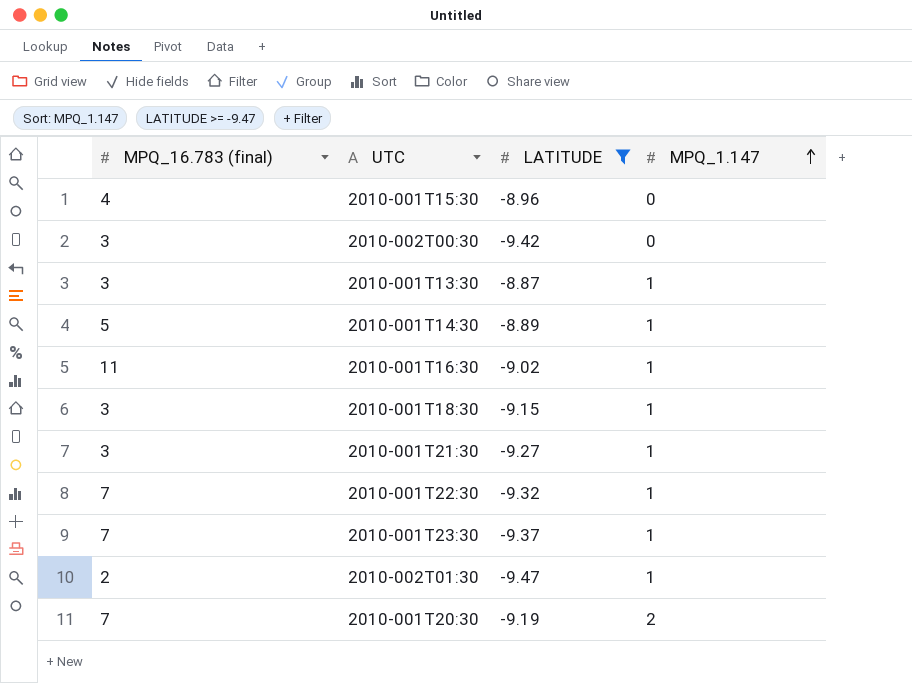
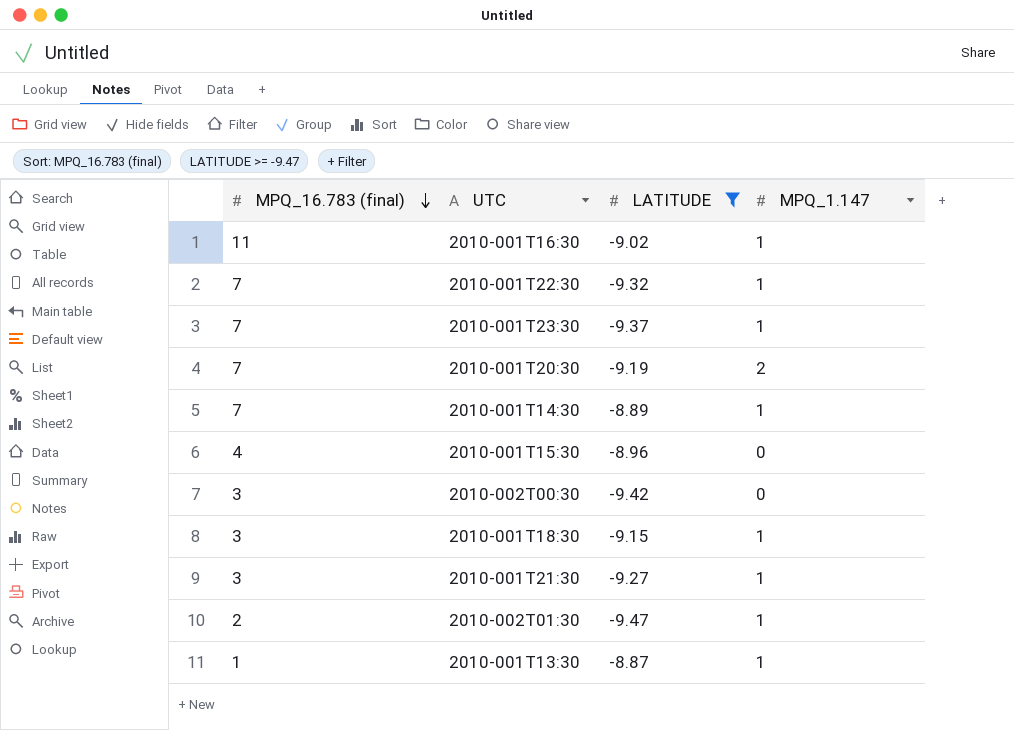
row order: MPQ_1.147 ascending -> MPQ_16.783 (final) descending
2010-001T14:30 | MPQ_16.783 (final): 5 -> 7
2010-001T13:30 | MPQ_16.783 (final): 3 -> 1

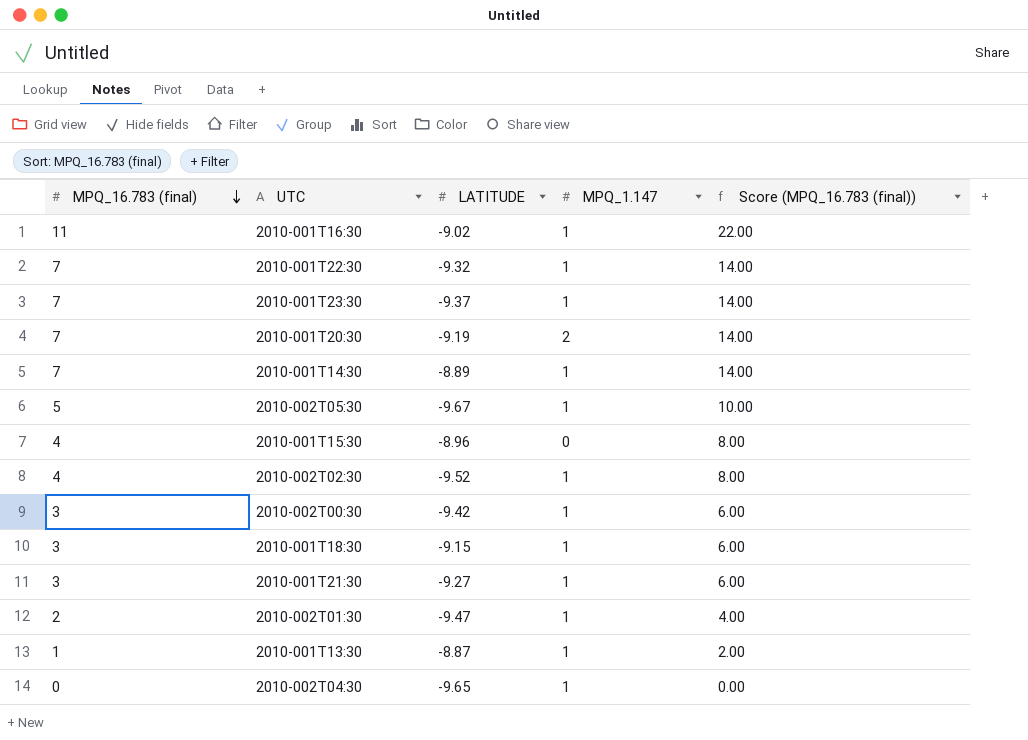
filter: LATITUDE >= -9.47 -> none
column Score (MPQ_16.783 (final)) | formula: none -> [MPQ_16.783 (final)] * 2
2010-002T00:30 | MPQ_1.147: 0 -> 1

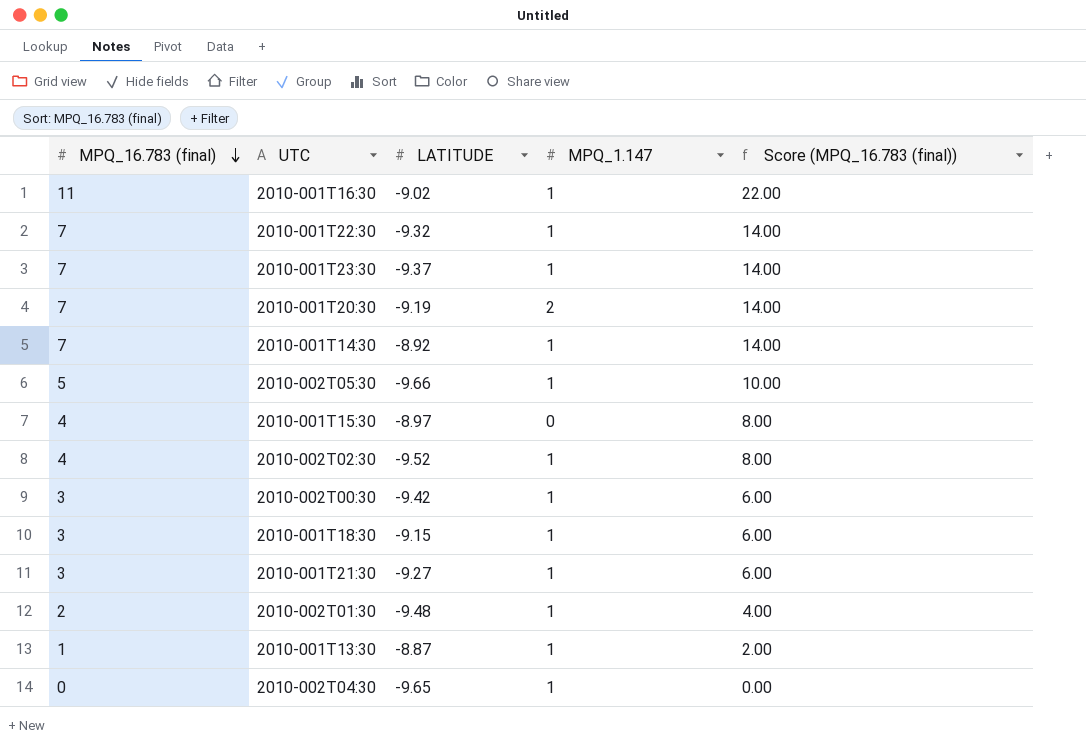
2010-001T14:30 | LATITUDE: -8.89 -> -8.92
2010-002T05:30 | LATITUDE: -9.67 -> -9.66
2010-001T15:30 | LATITUDE: -8.96 -> -8.97
2010-002T01:30 | LATITUDE: -9.47 -> -9.48

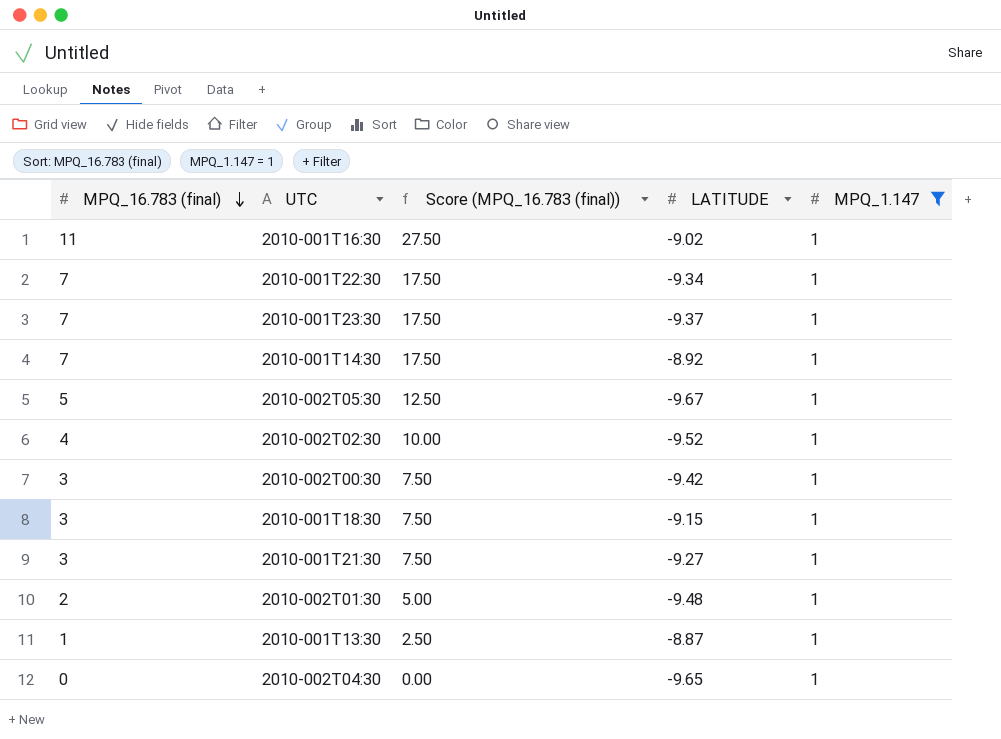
filter: none -> MPQ_1.147 = 1
column Score (MPQ_16.783 (final)) | formula: [MPQ_16.783 (final)] * 2 -> [MPQ_16.783 (final)] * 2.5
column Score (MPQ_16.783 (final)) | position: 5 -> 3
2010-001T22:30 | LATITUDE: -9.32 -> -9.34
2010-002T05:30 | LATITUDE: -9.66 -> -9.67

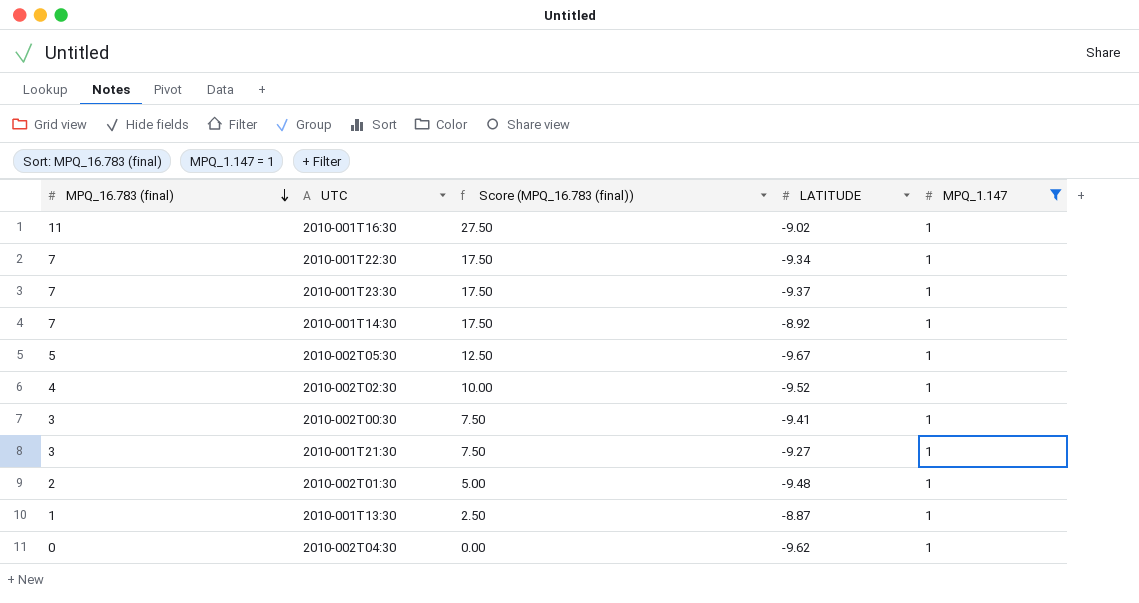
row 2010-001T18:30: 3 | 7.50 | -9.15 | 1 -> none
2010-002T00:30 | LATITUDE: -9.42 -> -9.41
2010-002T04:30 | LATITUDE: -9.65 -> -9.62

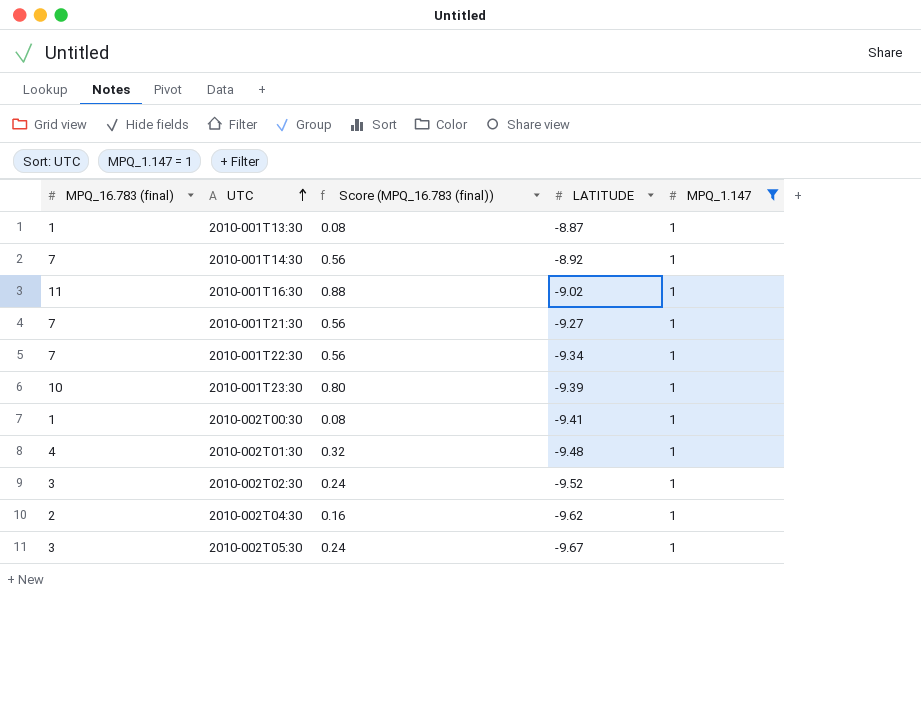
row order: MPQ_16.783 (final) descending -> UTC ascending
column Score (MPQ_16.783 (final)) | formula: [MPQ_16.783 (final)] * 2.5 -> [MPQ_16.783 (final)] * 0.08
2010-001T21:30 | MPQ_16.783 (final): 3 -> 7
2010-001T23:30 | MPQ_16.783 (final): 7 -> 10
2010-001T23:30 | LATITUDE: -9.37 -> -9.39
2010-002T00:30 | MPQ_16.783 (final): 3 -> 1
2010-002T01:30 | MPQ_16.783 (final): 2 -> 4
2010-002T02:30 | MPQ_16.783 (final): 4 -> 3
2010-002T04:30 | MPQ_16.783 (final): 0 -> 2
2010-002T05:30 | MPQ_16.783 (final): 5 -> 3

